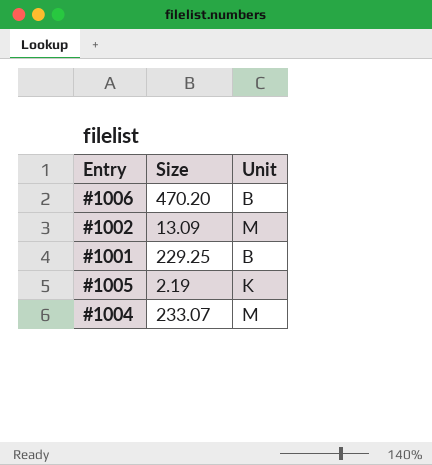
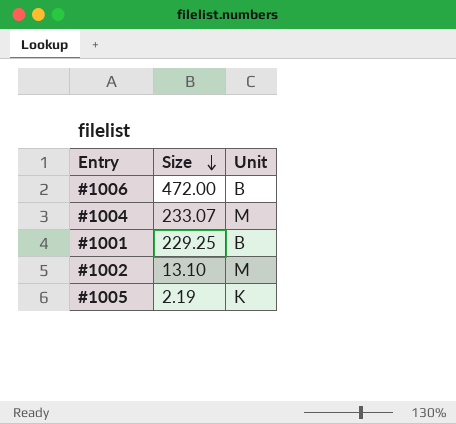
row order: none -> Size descending
#1006 | Size: 470.20 -> 472.00
#1002 | Size: 13.09 -> 13.10

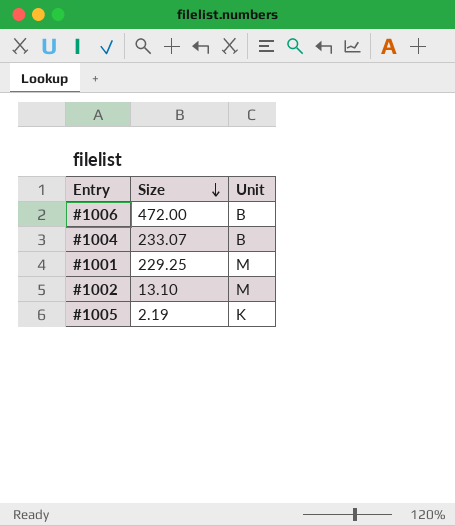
#1004 | Unit: M -> B
#1001 | Unit: B -> M

